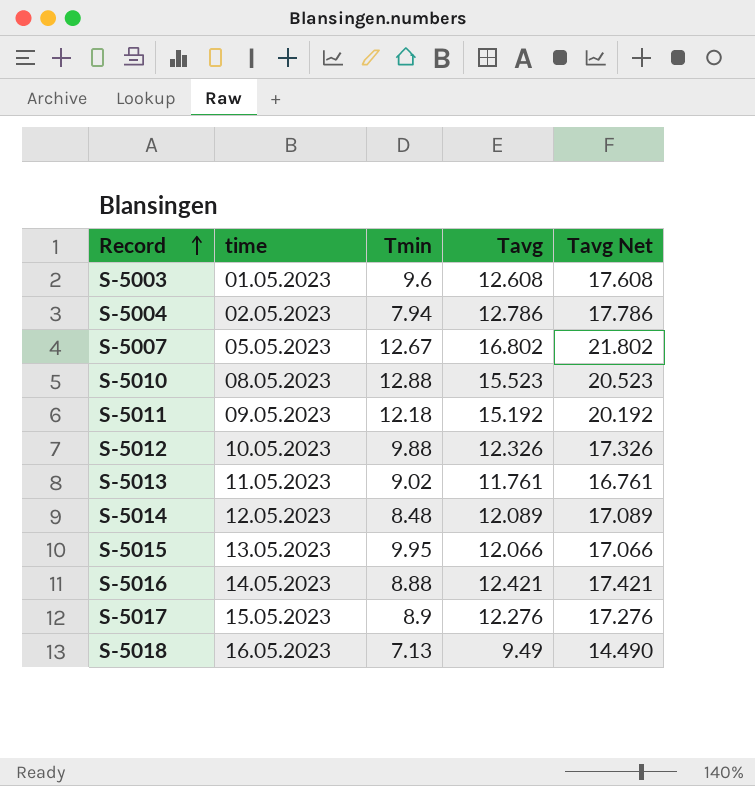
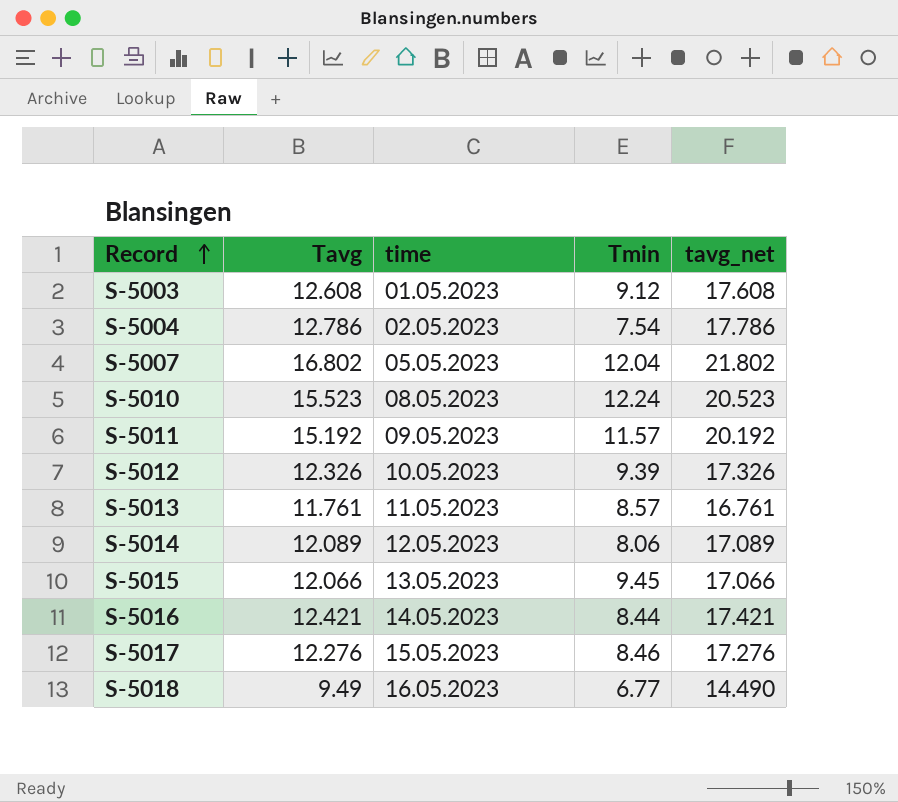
column Tavg | position: 4 -> 2
column name: Tavg Net -> tavg_net
S-5003 | Tmin: 9.6 -> 9.12
S-5004 | Tmin: 7.94 -> 7.54
S-5007 | Tmin: 12.67 -> 12.04
S-5010 | Tmin: 12.88 -> 12.24
S-5011 | Tmin: 12.18 -> 11.57
S-5012 | Tmin: 9.88 -> 9.39
S-5013 | Tmin: 9.02 -> 8.57
S-5014 | Tmin: 8.48 -> 8.06
S-5015 | Tmin: 9.95 -> 9.45
S-5016 | Tmin: 8.88 -> 8.44
S-5017 | Tmin: 8.9 -> 8.46
S-5018 | Tmin: 7.13 -> 6.77

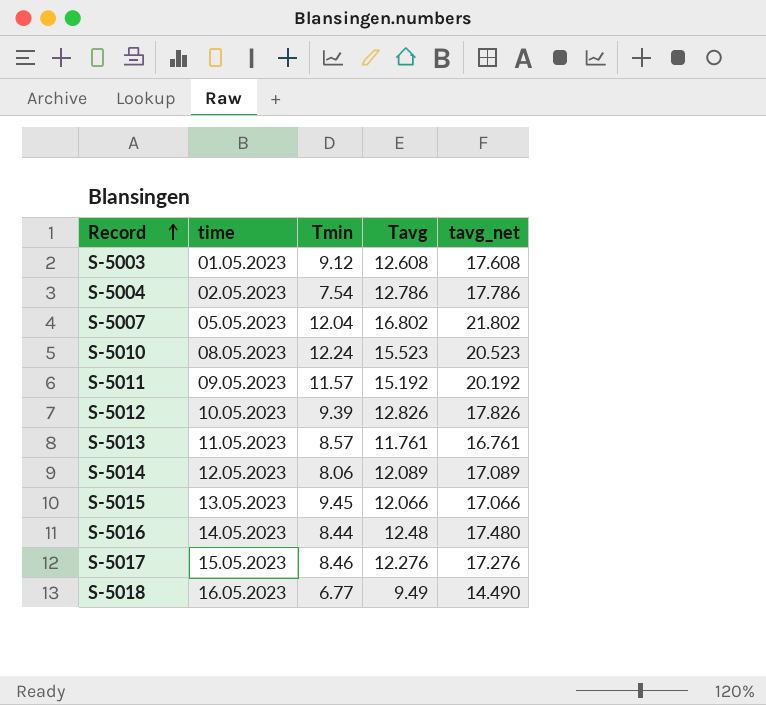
column Tavg | position: 2 -> 4
S-5012 | Tavg: 12.326 -> 12.826
S-5012 | tavg_net: 17.326 -> 17.826
S-5016 | Tavg: 12.421 -> 12.48
S-5016 | tavg_net: 17.421 -> 17.480

